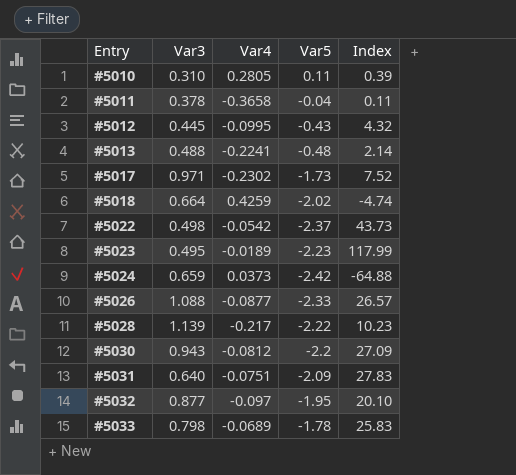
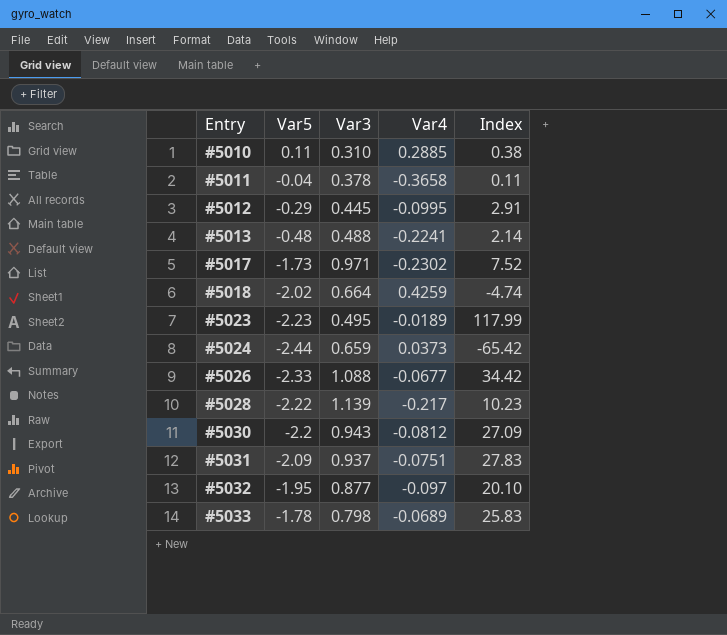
column Var5 | position: 4 -> 2
row #5022: 0.498 | -0.0542 | -2.37 | 43.73 -> none
#5010 | Var4: 0.2805 -> 0.2885
#5010 | Index: 0.39 -> 0.38
#5012 | Var5: -0.43 -> -0.29
#5012 | Index: 4.32 -> 2.91
#5024 | Var5: -2.42 -> -2.44
#5024 | Index: -64.88 -> -65.42
#5026 | Var4: -0.0877 -> -0.0677
#5026 | Index: 26.57 -> 34.42
#5031 | Var3: 0.640 -> 0.937

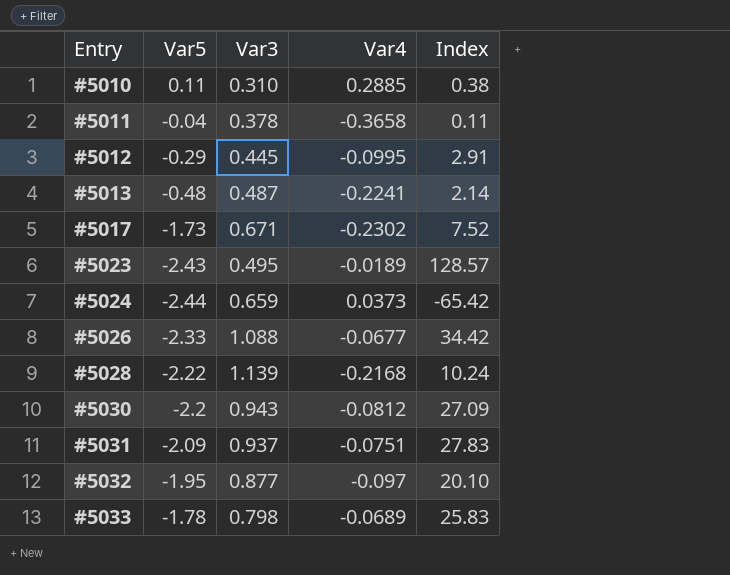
row #5018: -2.02 | 0.664 | 0.4259 | -4.74 -> none
#5013 | Var3: 0.488 -> 0.487
#5017 | Var3: 0.971 -> 0.671
#5023 | Var5: -2.23 -> -2.43
#5023 | Index: 117.99 -> 128.57
#5028 | Var4: -0.217 -> -0.2168
#5028 | Index: 10.23 -> 10.24

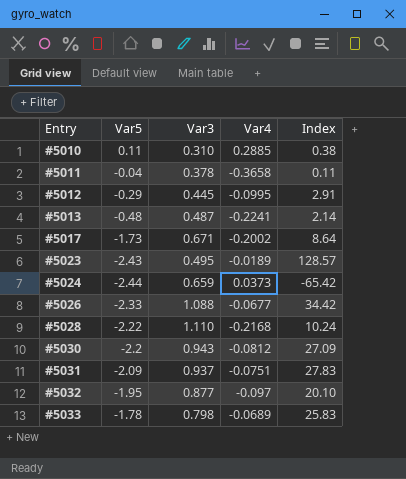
#5017 | Var4: -0.2302 -> -0.2002
#5017 | Index: 7.52 -> 8.64
#5028 | Var3: 1.139 -> 1.110

